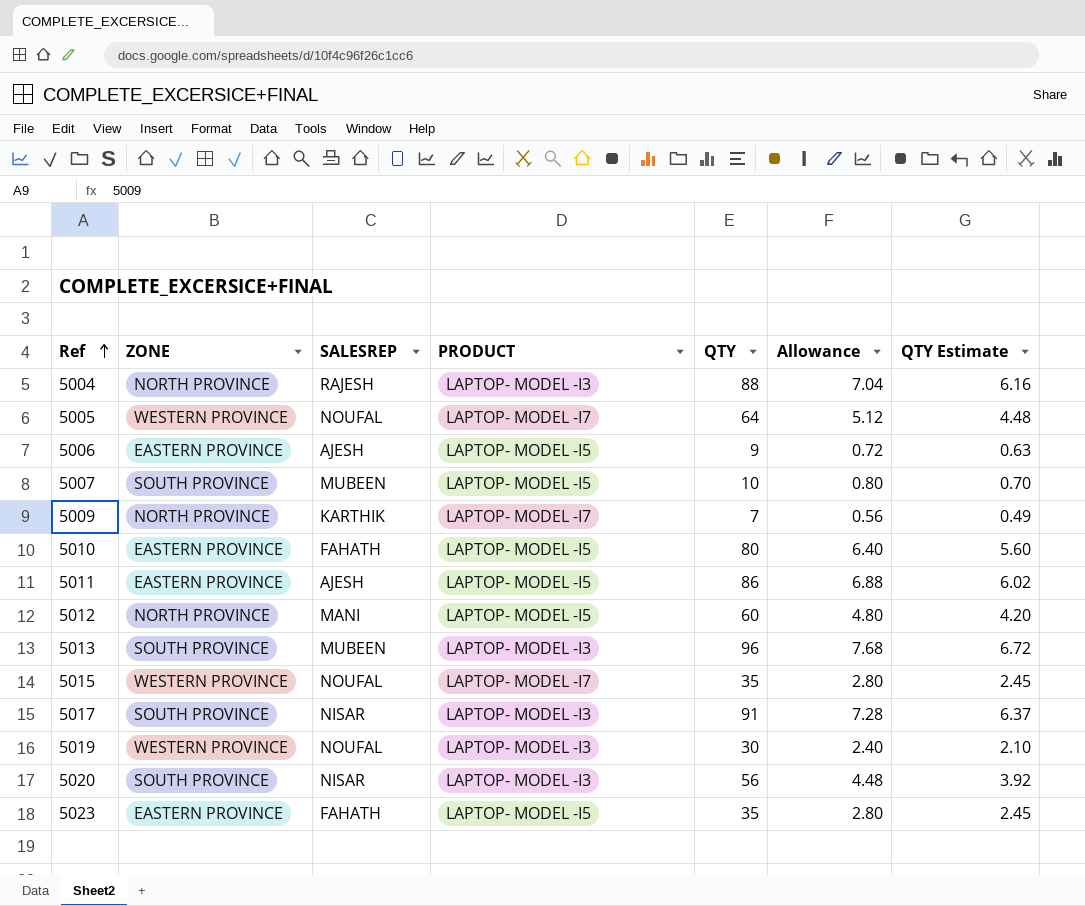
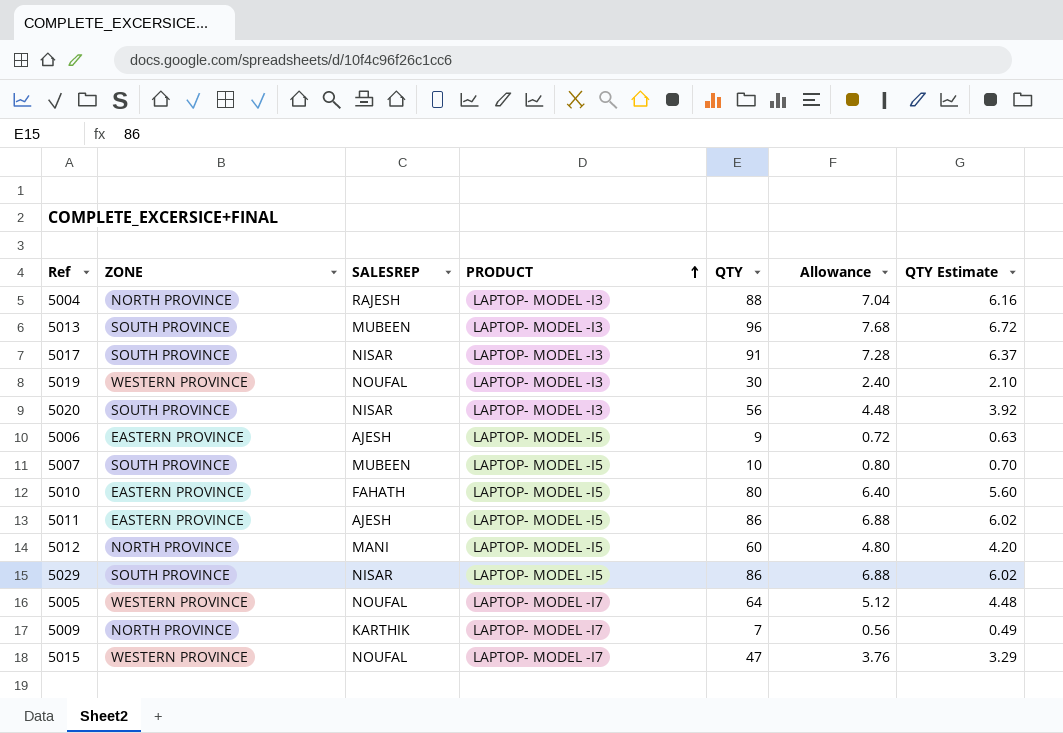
row order: Ref ascending -> PRODUCT ascending
row 5023: EASTERN PROVINCE | FAHATH | LAPTOP- MODEL -I5 | 35 | 2.80 | 2.45 -> none
row 5029: none -> SOUTH PROVINCE | NISAR | LAPTOP- MODEL -I5 | 86 | 6.88 | 6.02
5015 | QTY: 35 -> 47
5015 | Allowance: 2.80 -> 3.76
5015 | QTY Estimate: 2.45 -> 3.29

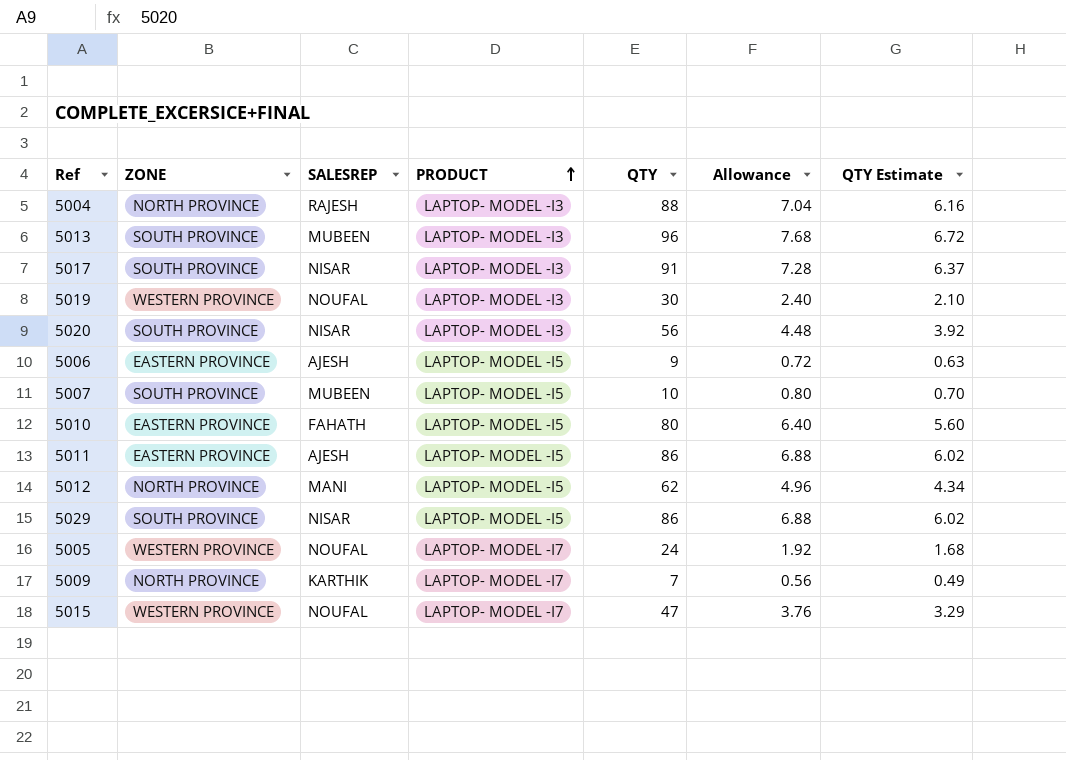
5012 | QTY: 60 -> 62
5012 | Allowance: 4.80 -> 4.96
5012 | QTY Estimate: 4.20 -> 4.34
5005 | QTY: 64 -> 24
5005 | Allowance: 5.12 -> 1.92
5005 | QTY Estimate: 4.48 -> 1.68

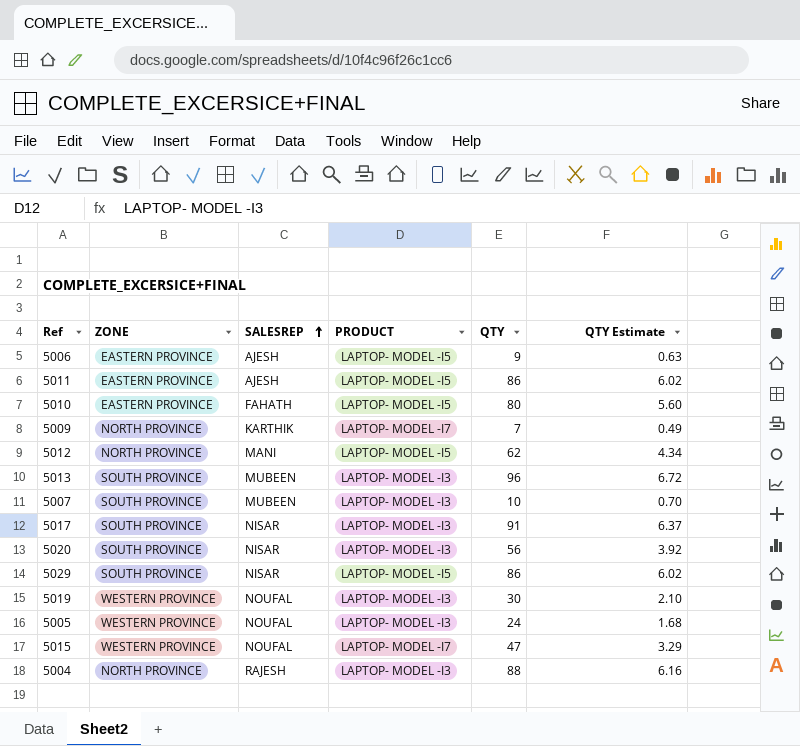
row order: PRODUCT ascending -> SALESREP ascending
column Allowance | formula: [QTY] * 0.08 -> none
5007 | PRODUCT: LAPTOP- MODEL -I5 -> LAPTOP- MODEL -I3
5005 | PRODUCT: LAPTOP- MODEL -I7 -> LAPTOP- MODEL -I3

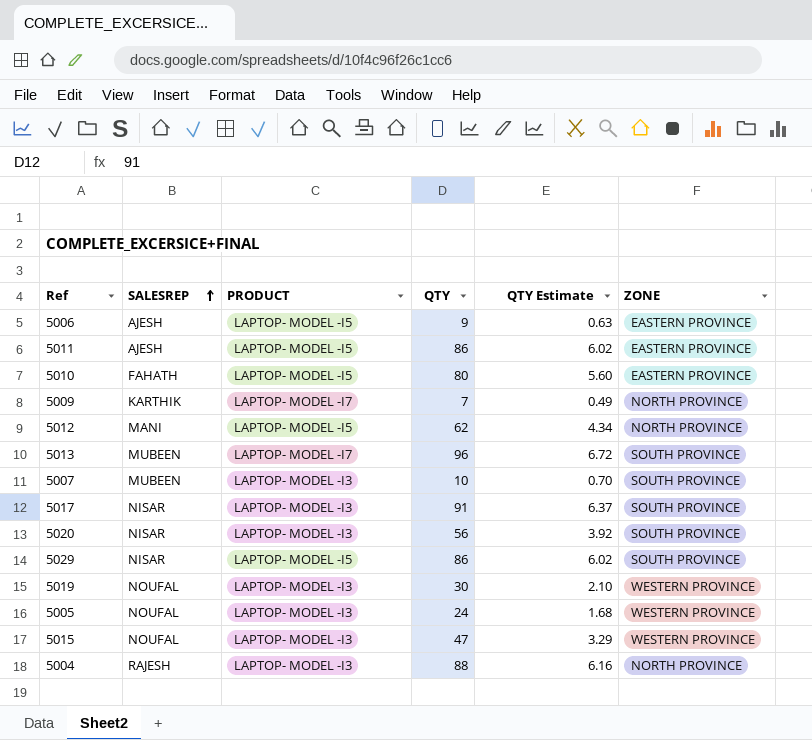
column ZONE | position: 2 -> 6
5013 | PRODUCT: LAPTOP- MODEL -I3 -> LAPTOP- MODEL -I7
5015 | PRODUCT: LAPTOP- MODEL -I7 -> LAPTOP- MODEL -I3

